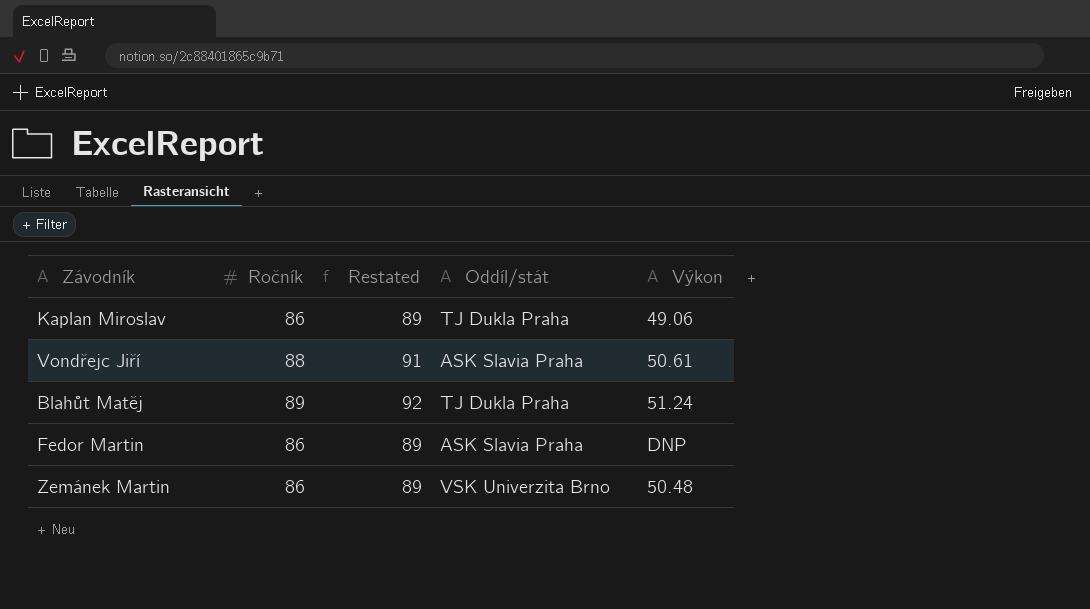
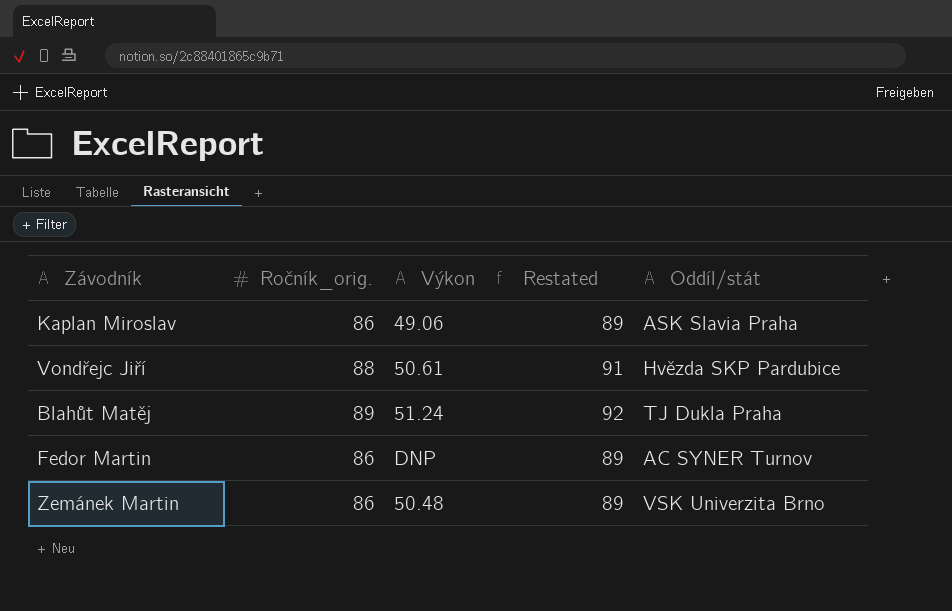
column name: Ročník -> Ročník_orig.
column Výkon | position: 5 -> 3
Kaplan Miroslav | Oddíl/stát: TJ Dukla Praha -> ASK Slavia Praha
Vondřejc Jiří | Oddíl/stát: ASK Slavia Praha -> Hvězda SKP Pardubice
Fedor Martin | Oddíl/stát: ASK Slavia Praha -> AC SYNER Turnov

